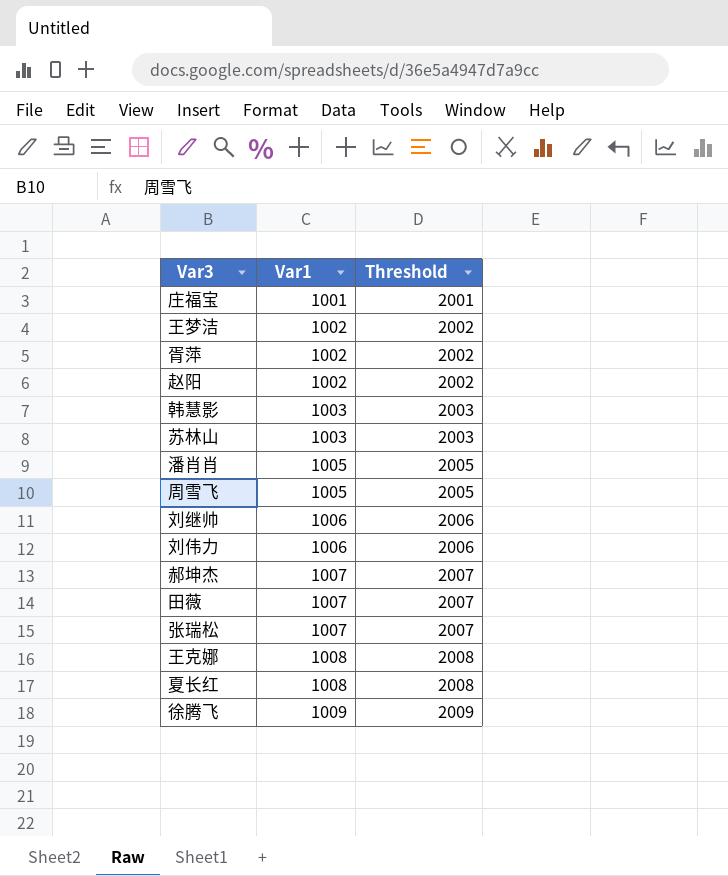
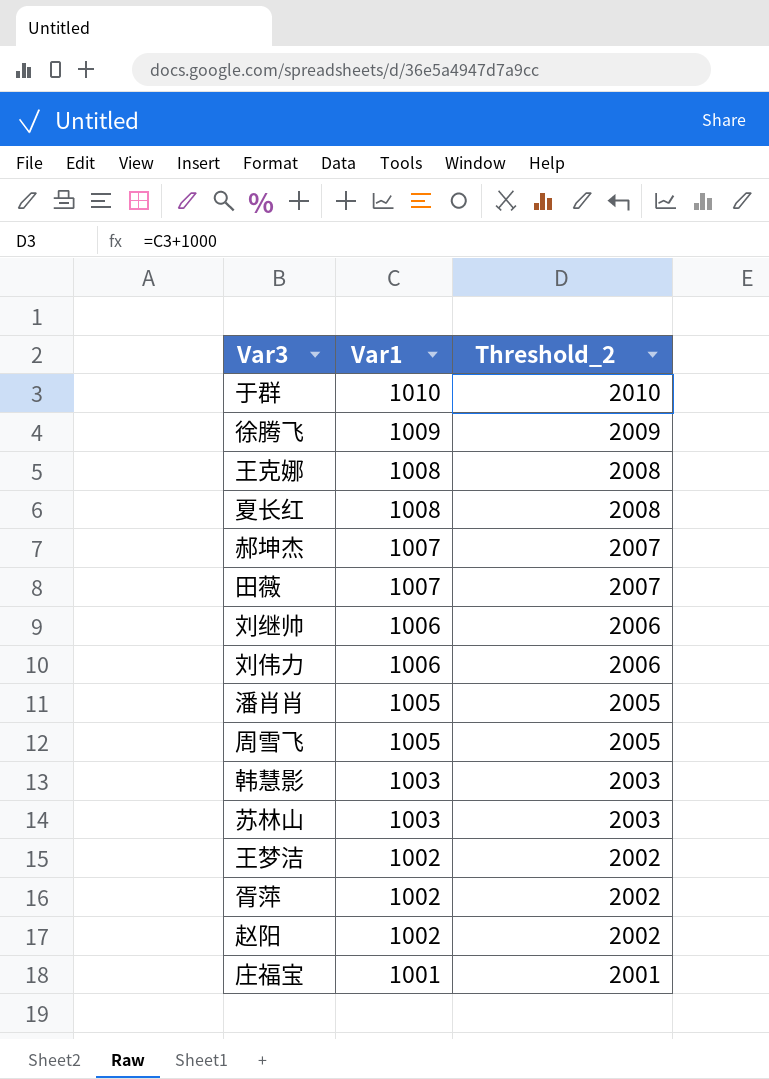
row order: Var1 ascending -> Var1 descending
column name: Threshold -> Threshold_2
row 张瑞松: 1007 | 2007 -> none
row 于群: none -> 1010 | 2010

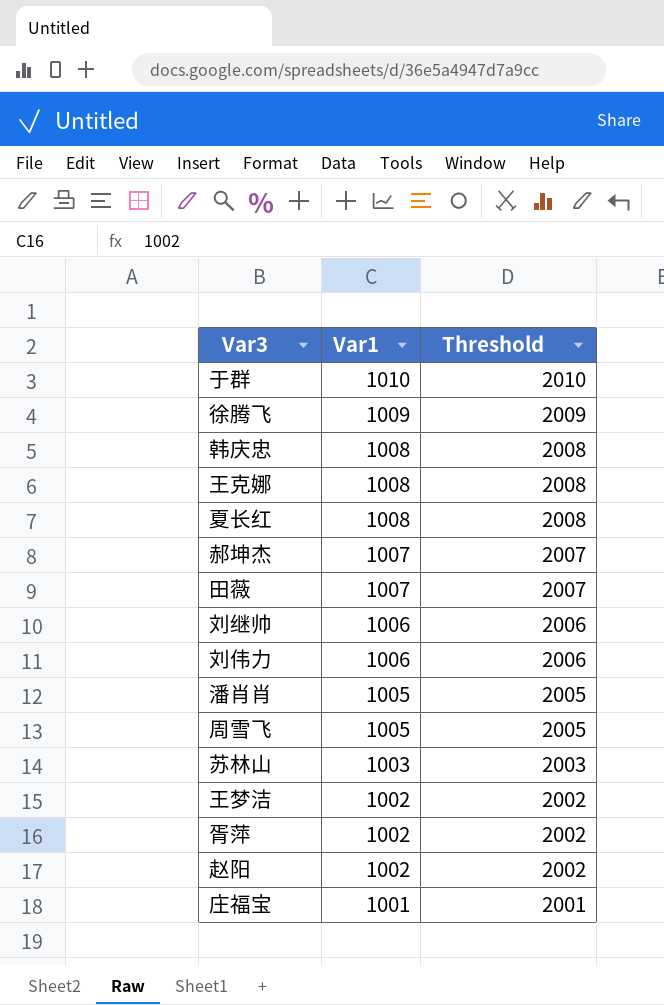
column name: Threshold_2 -> Threshold
row 韩慧影: 1003 | 2003 -> none
row 韩庆忠: none -> 1008 | 2008

